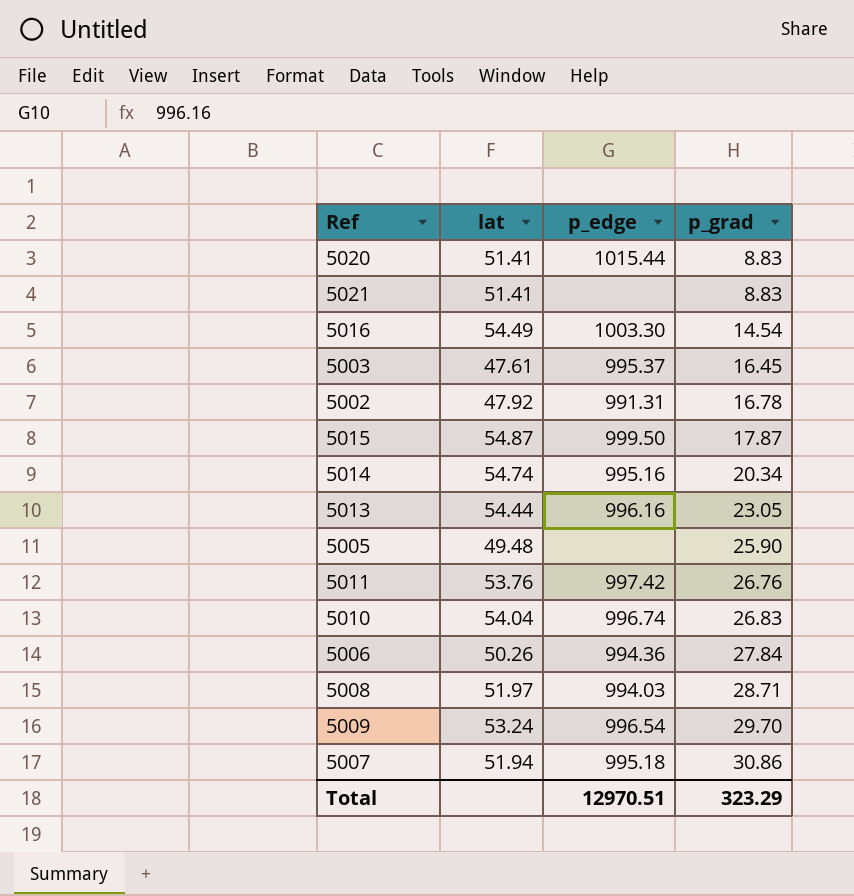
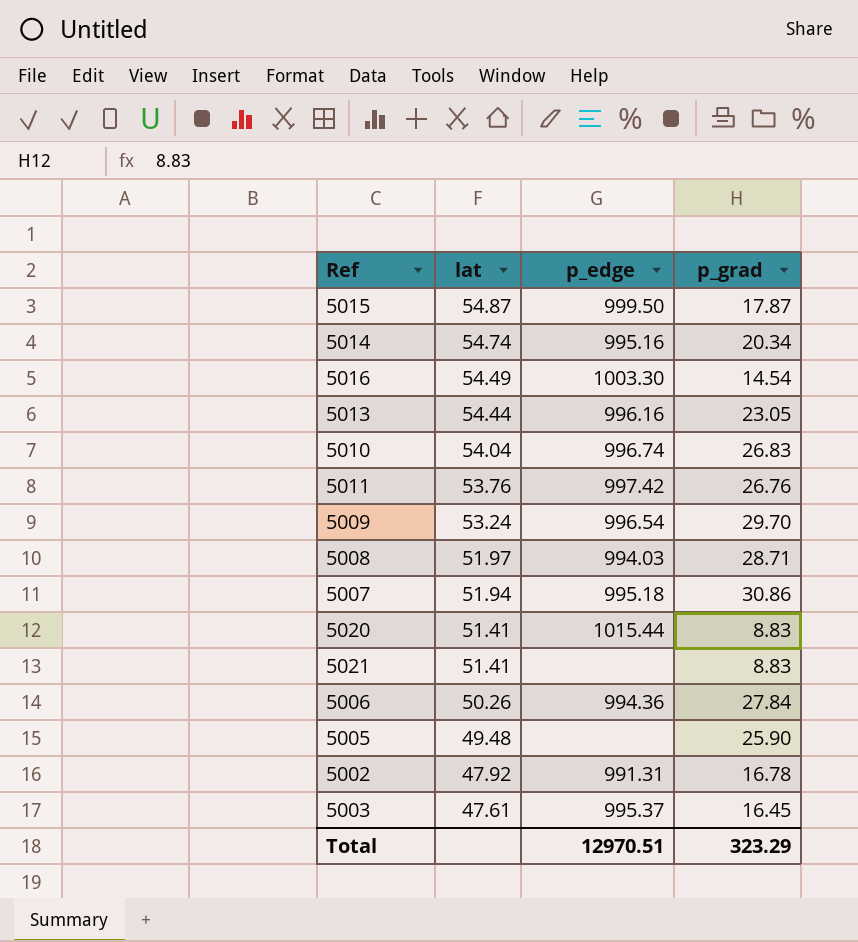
row order: p_grad ascending -> lat descending

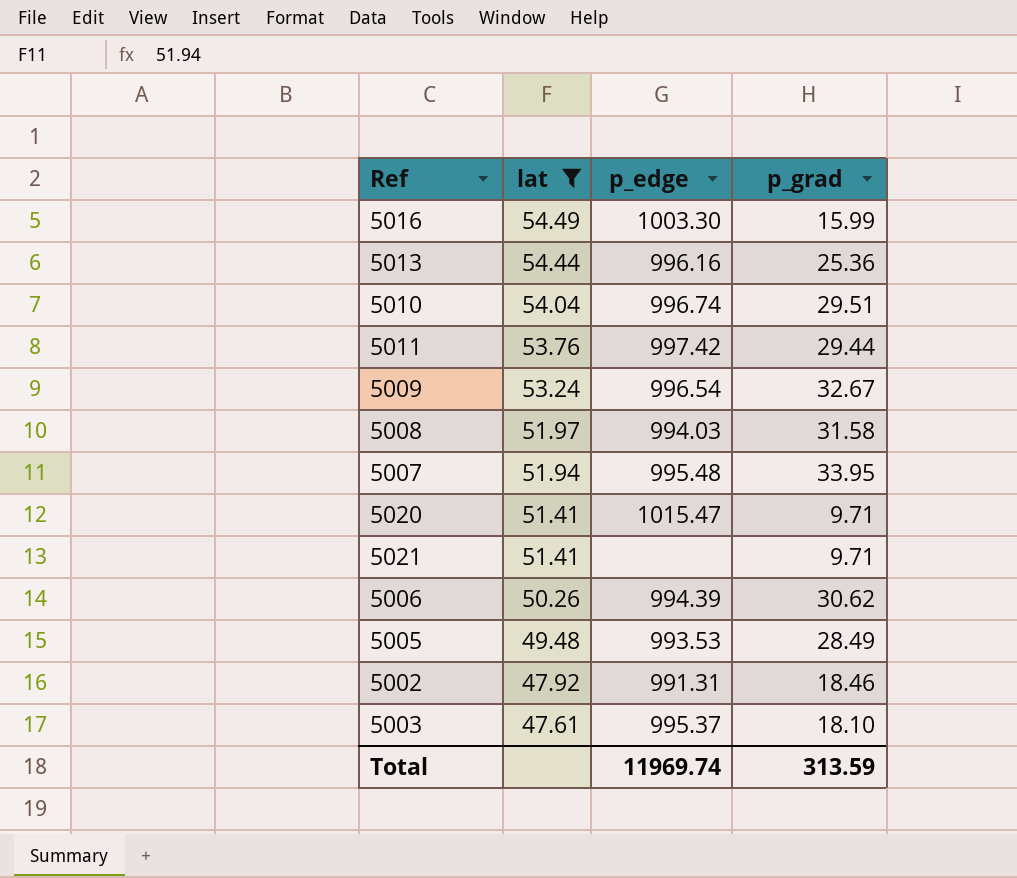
filter: none -> lat <= 54.49
5016 | p_grad: 14.54 -> 15.99
5013 | p_grad: 23.05 -> 25.36
5010 | p_grad: 26.83 -> 29.51
5011 | p_grad: 26.76 -> 29.44
5009 | p_grad: 29.70 -> 32.67
5008 | p_grad: 28.71 -> 31.58
5007 | p_edge: 995.18 -> 995.48
5007 | p_grad: 30.86 -> 33.95
5020 | p_edge: 1015.44 -> 1015.47
5020 | p_grad: 8.83 -> 9.71
5021 | p_grad: 8.83 -> 9.71
5006 | p_edge: 994.36 -> 994.39
5006 | p_grad: 27.84 -> 30.62
5005 | p_edge: none -> 993.53
5005 | p_grad: 25.90 -> 28.49
5002 | p_grad: 16.78 -> 18.46
5003 | p_grad: 16.45 -> 18.10
Total | p_edge: 12970.51 -> 11969.74
Total | p_grad: 323.29 -> 313.59

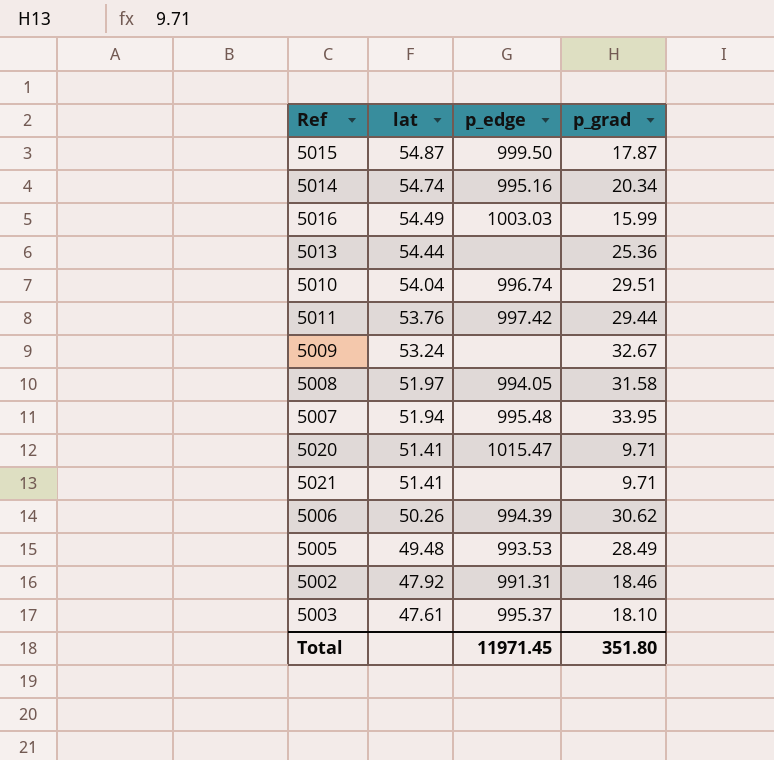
filter: lat <= 54.49 -> none
5016 | p_edge: 1003.30 -> 1003.03
5013 | p_edge: 996.16 -> none
5009 | p_edge: 996.54 -> none
5008 | p_edge: 994.03 -> 994.05
Total | p_edge: 11969.74 -> 11971.45
Total | p_grad: 313.59 -> 351.80

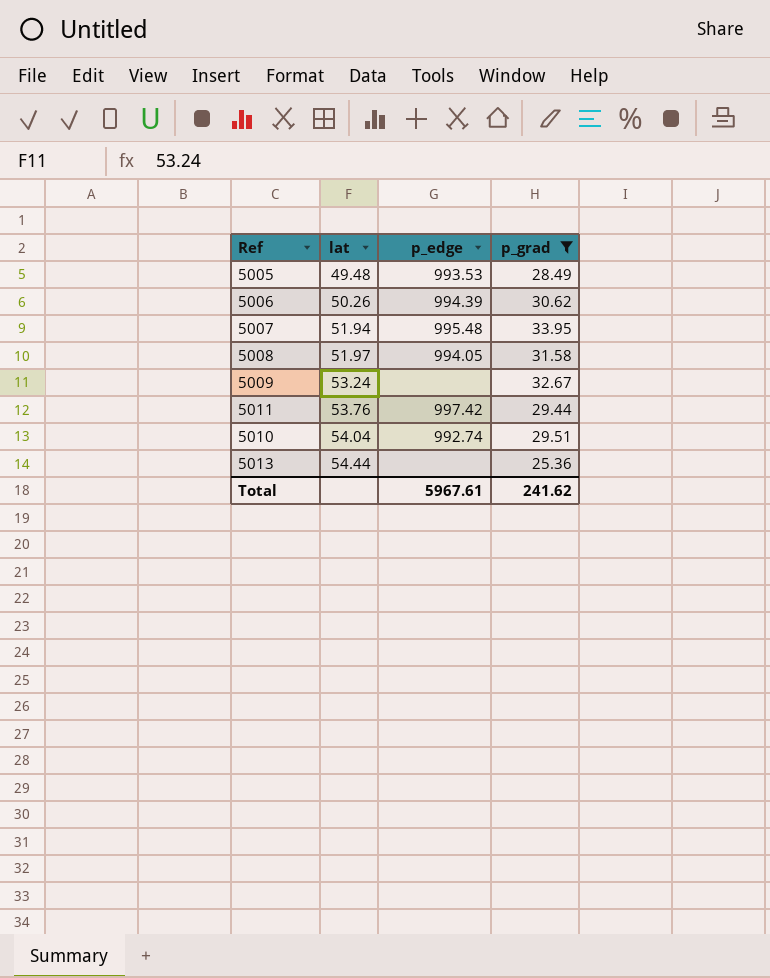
filter: none -> p_grad >= 25.36
row order: lat descending -> lat ascending
5010 | p_edge: 996.74 -> 992.74
Total | p_edge: 11971.45 -> 5967.61
Total | p_grad: 351.80 -> 241.62

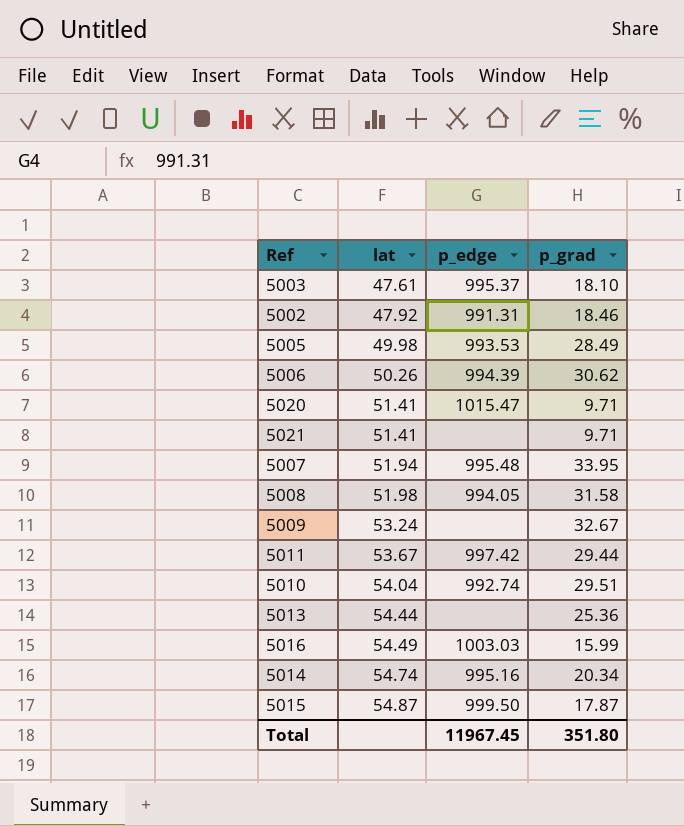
filter: p_grad >= 25.36 -> none
5005 | lat: 49.48 -> 49.98
5008 | lat: 51.97 -> 51.98
5011 | lat: 53.76 -> 53.67
Total | p_edge: 5967.61 -> 11967.45
Total | p_grad: 241.62 -> 351.80

